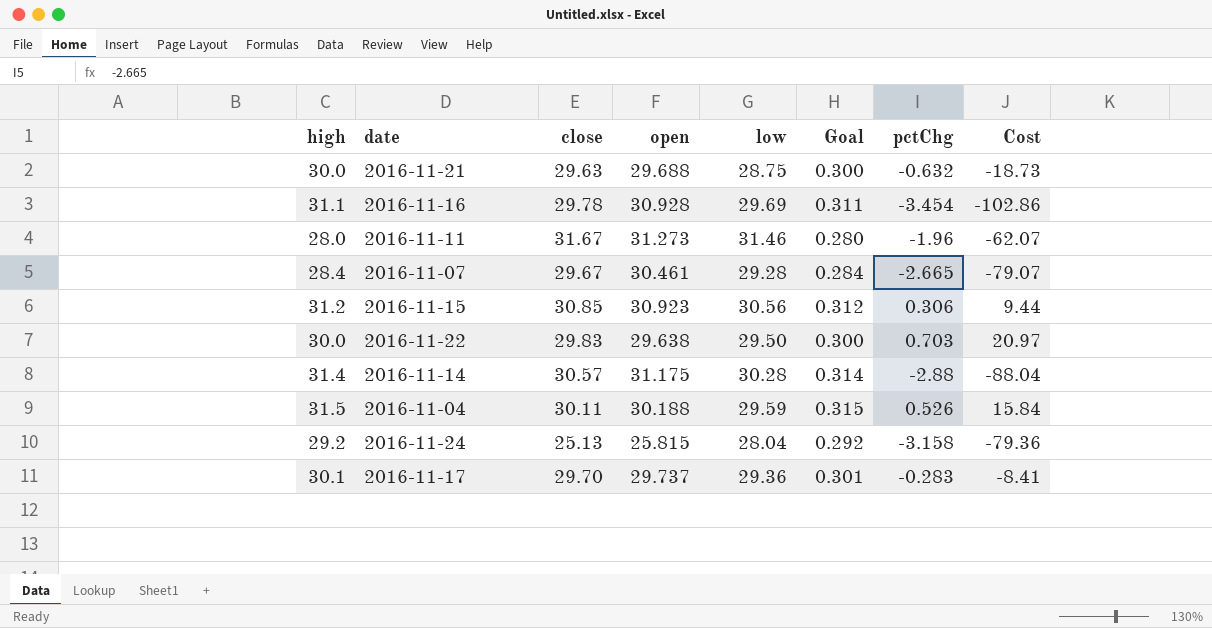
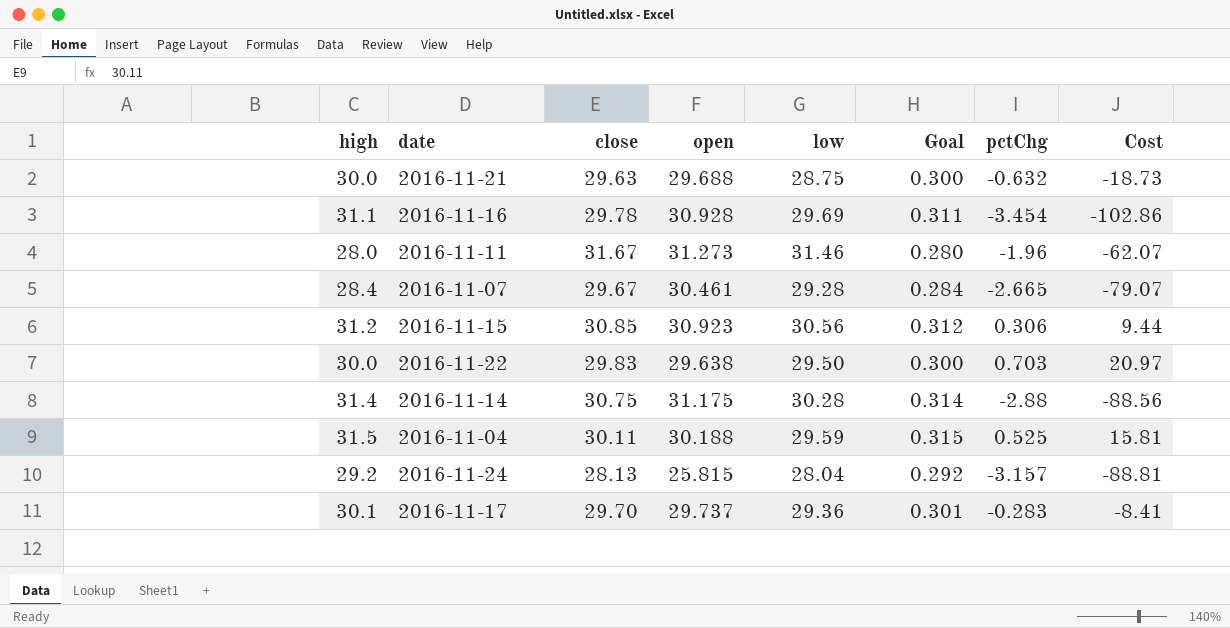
2016-11-14 | close: 30.57 -> 30.75
2016-11-14 | Cost: -88.04 -> -88.56
2016-11-04 | pctChg: 0.526 -> 0.525
2016-11-04 | Cost: 15.84 -> 15.81
2016-11-24 | close: 25.13 -> 28.13
2016-11-24 | pctChg: -3.158 -> -3.157
2016-11-24 | Cost: -79.36 -> -88.81

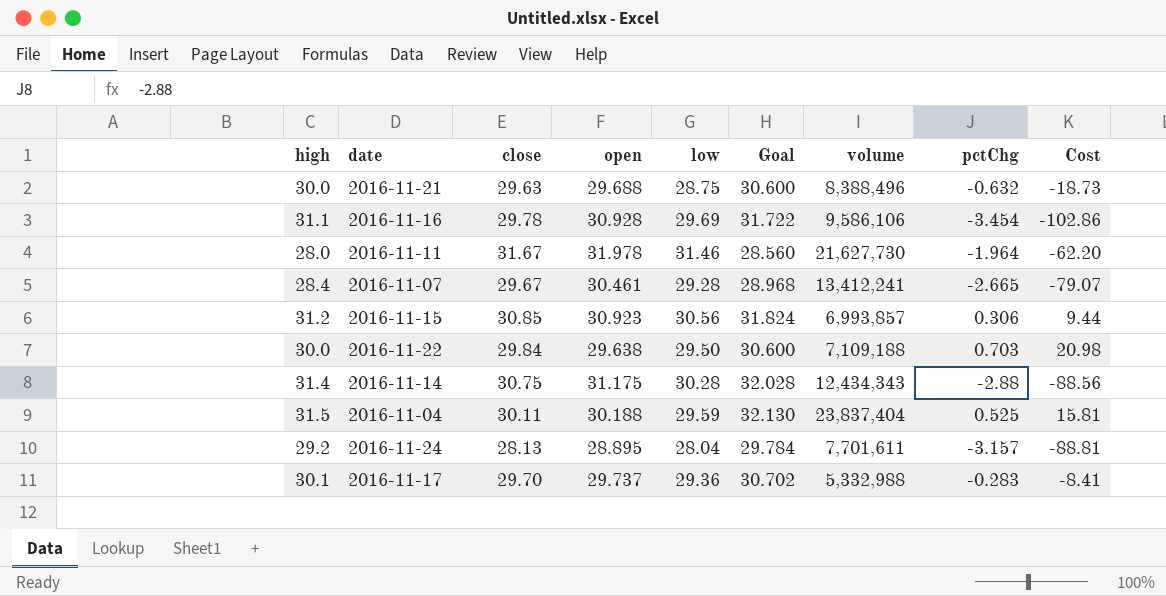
column Goal | formula: [high] * 0.01 -> [high] * 1.02
column volume | position: none -> 7
2016-11-11 | open: 31.273 -> 31.978
2016-11-11 | pctChg: -1.96 -> -1.964
2016-11-11 | Cost: -62.07 -> -62.20
2016-11-22 | close: 29.83 -> 29.84
2016-11-22 | Cost: 20.97 -> 20.98
2016-11-24 | open: 25.815 -> 28.895

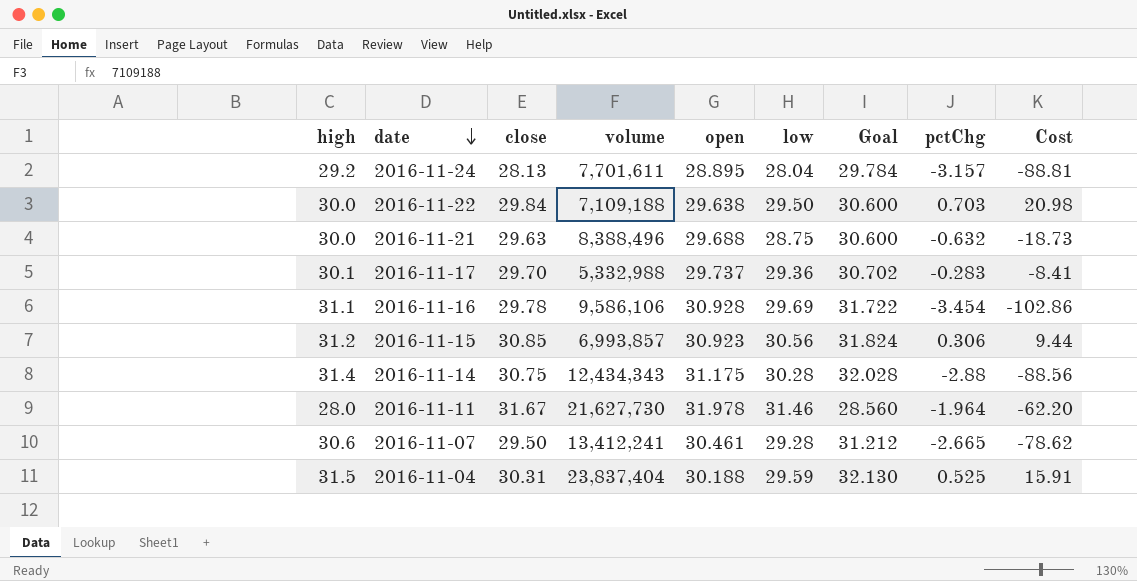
row order: none -> date descending
column volume | position: 7 -> 4
2016-11-07 | high: 28.4 -> 30.6
2016-11-07 | close: 29.67 -> 29.50
2016-11-07 | Goal: 28.968 -> 31.212
2016-11-07 | Cost: -79.07 -> -78.62
2016-11-04 | close: 30.11 -> 30.31
2016-11-04 | Cost: 15.81 -> 15.91

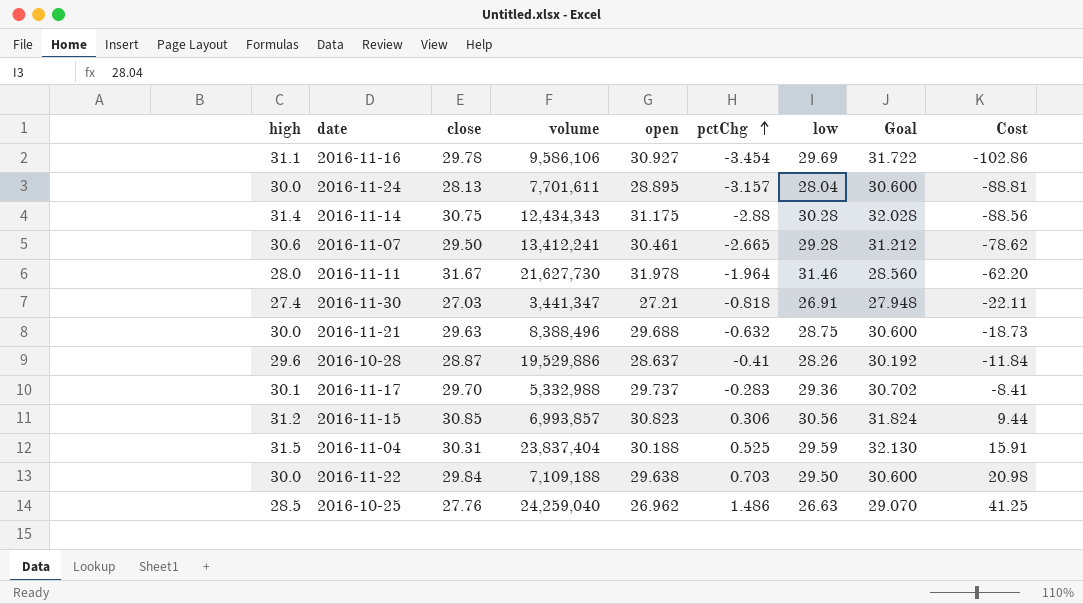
row order: date descending -> pctChg ascending
column pctChg | position: 8 -> 6
2016-11-16 | open: 30.928 -> 30.927
2016-11-24 | high: 29.2 -> 30.0
2016-11-24 | Goal: 29.784 -> 30.600
row 2016-11-30: none -> 27.4 | 27.03 | 3,441,347 | 27.21 | -0.818 | 26.91 | 27.948 | -22.11
row 2016-10-28: none -> 29.6 | 28.87 | 19,529,886 | 28.637 | -0.41 | 28.26 | 30.192 | -11.84
2016-11-15 | open: 30.923 -> 30.823
row 2016-10-25: none -> 28.5 | 27.76 | 24,259,040 | 26.962 | 1.486 | 26.63 | 29.070 | 41.25

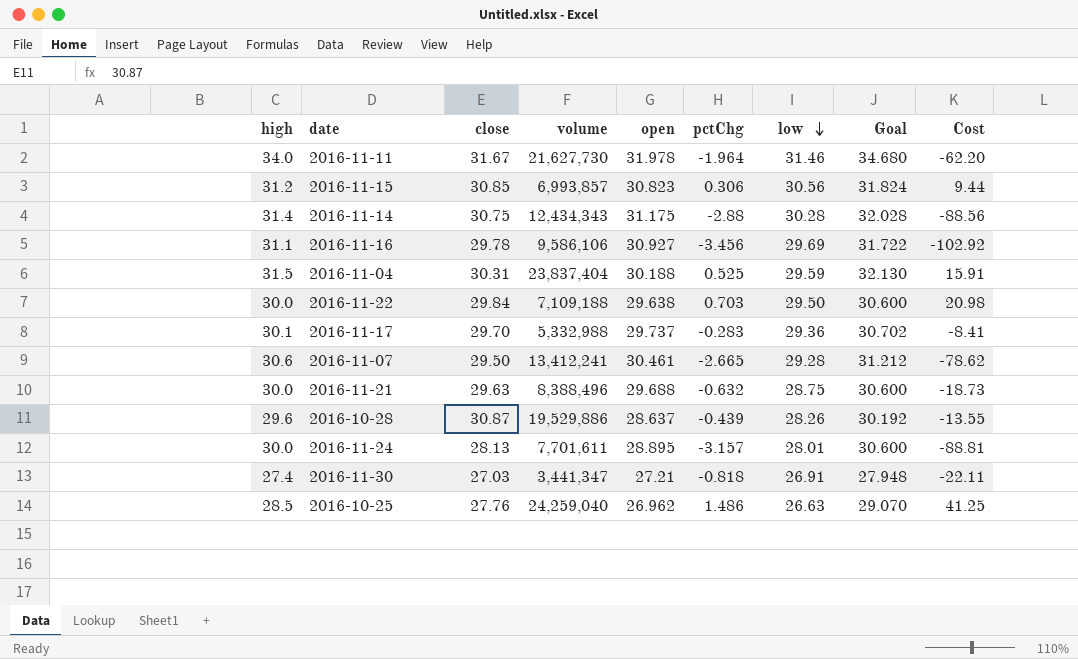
row order: pctChg ascending -> low descending
2016-11-11 | high: 28.0 -> 34.0
2016-11-11 | Goal: 28.560 -> 34.680
2016-11-16 | pctChg: -3.454 -> -3.456
2016-11-16 | Cost: -102.86 -> -102.92
2016-10-28 | close: 28.87 -> 30.87
2016-10-28 | pctChg: -0.41 -> -0.439
2016-10-28 | Cost: -11.84 -> -13.55
2016-11-24 | low: 28.04 -> 28.01

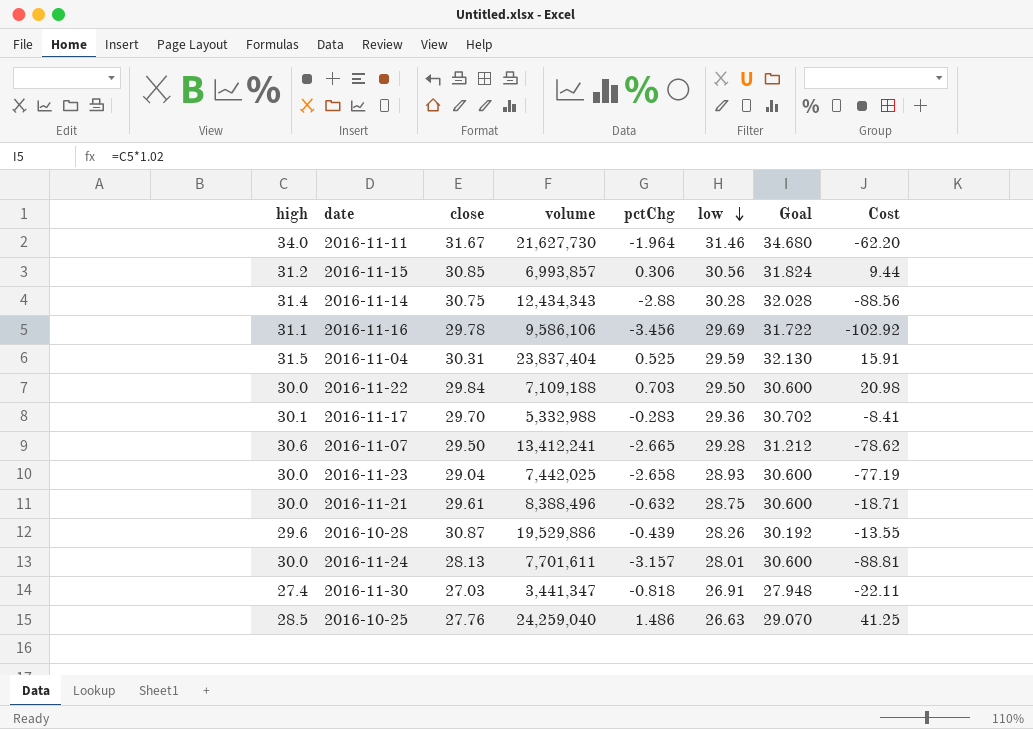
column open | position: 5 -> none
row 2016-11-23: none -> 30.0 | 29.04 | 7,442,025 | -2.658 | 28.93 | 30.600 | -77.19
2016-11-21 | close: 29.63 -> 29.61
2016-11-21 | Cost: -18.73 -> -18.71

